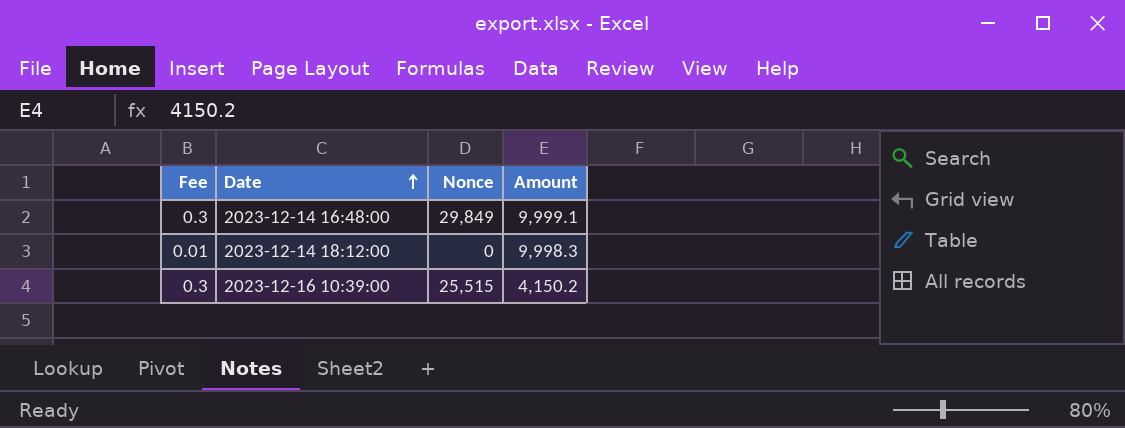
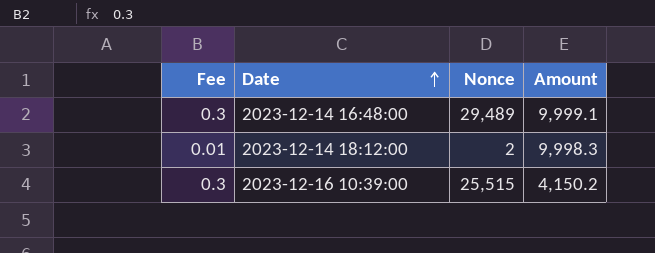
2023-12-14 16:48:00 | Nonce: 29,849 -> 29,489
2023-12-14 18:12:00 | Nonce: 0 -> 2

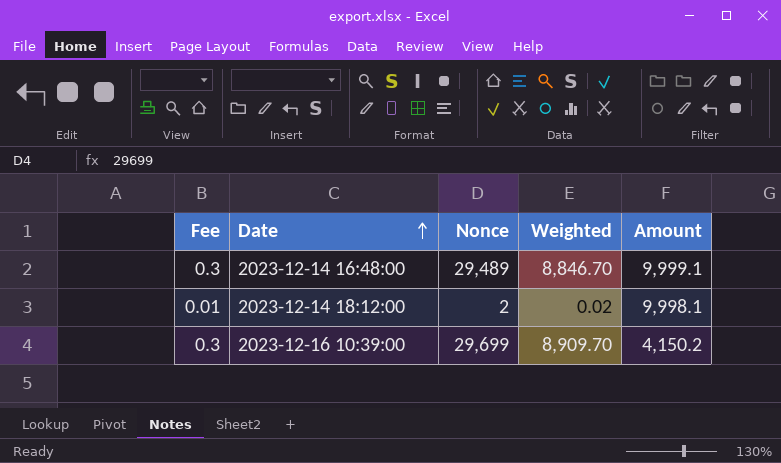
column Weighted | formula: none -> [Fee] * [Nonce]
2023-12-14 18:12:00 | Amount: 9,998.3 -> 9,998.1
2023-12-16 10:39:00 | Nonce: 25,515 -> 29,699

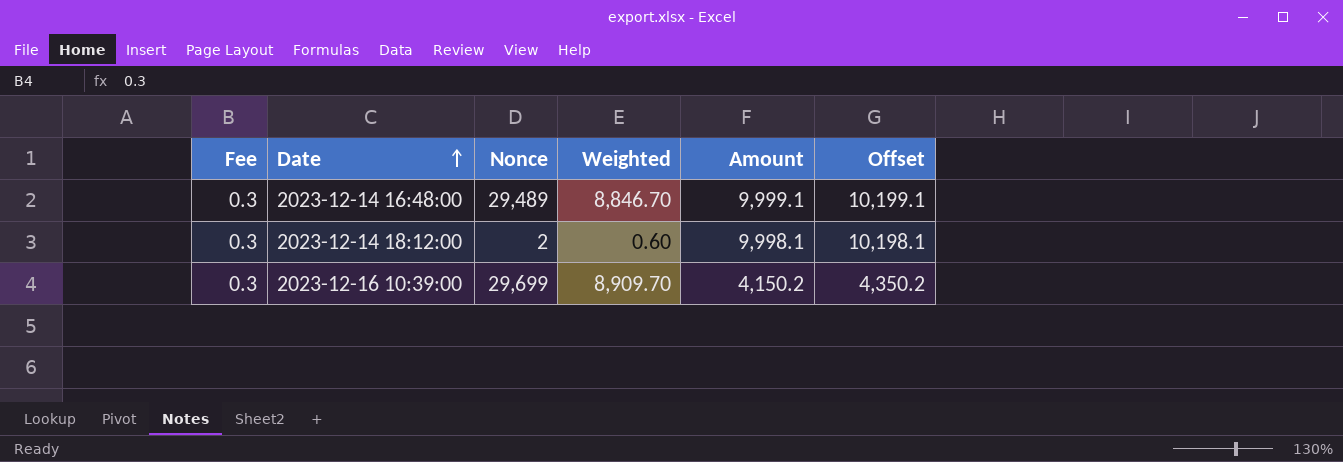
column Offset | formula: none -> [Amount] + 200
2023-12-14 18:12:00 | Fee: 0.01 -> 0.3
2023-12-14 18:12:00 | Weighted: 0.02 -> 0.60

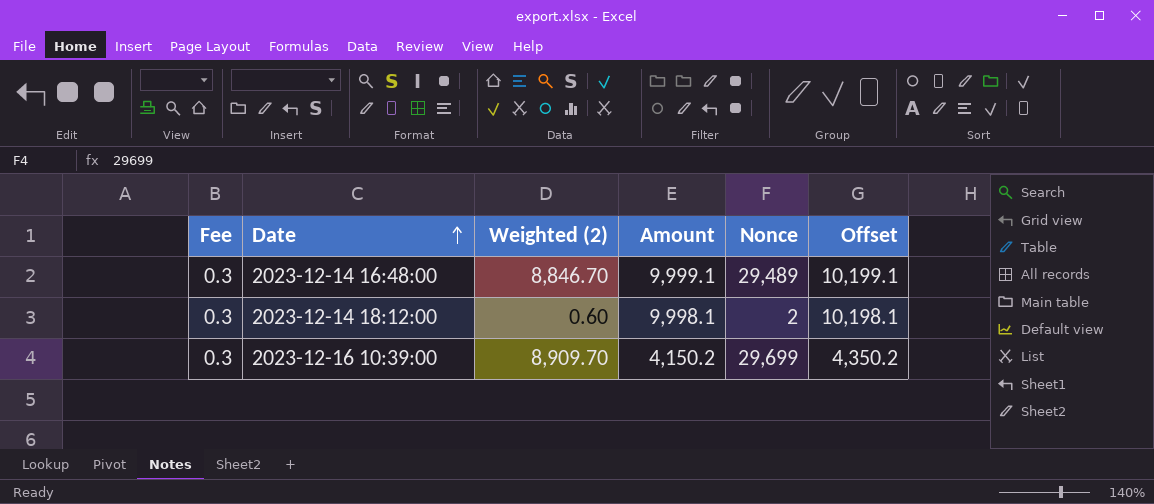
column name: Weighted -> Weighted (2)
column Nonce | position: 3 -> 5

